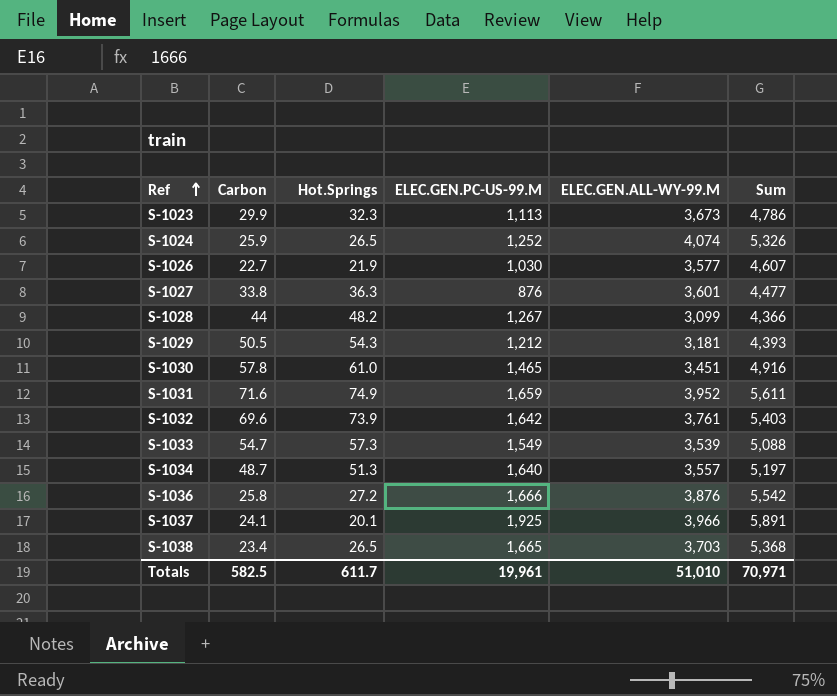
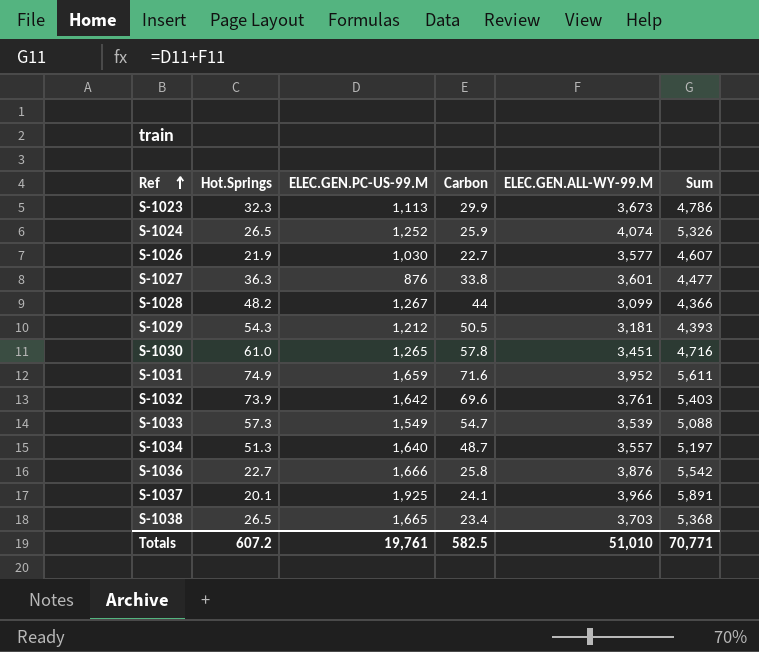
column Carbon | position: 2 -> 4
S-1030 | ELEC.GEN.PC-US-99.M: 1,465 -> 1,265
S-1030 | Sum: 4,916 -> 4,716
S-1036 | Hot.Springs: 27.2 -> 22.7
Totals | Hot.Springs: 611.7 -> 607.2
Totals | ELEC.GEN.PC-US-99.M: 19,961 -> 19,761
Totals | Sum: 70,971 -> 70,771

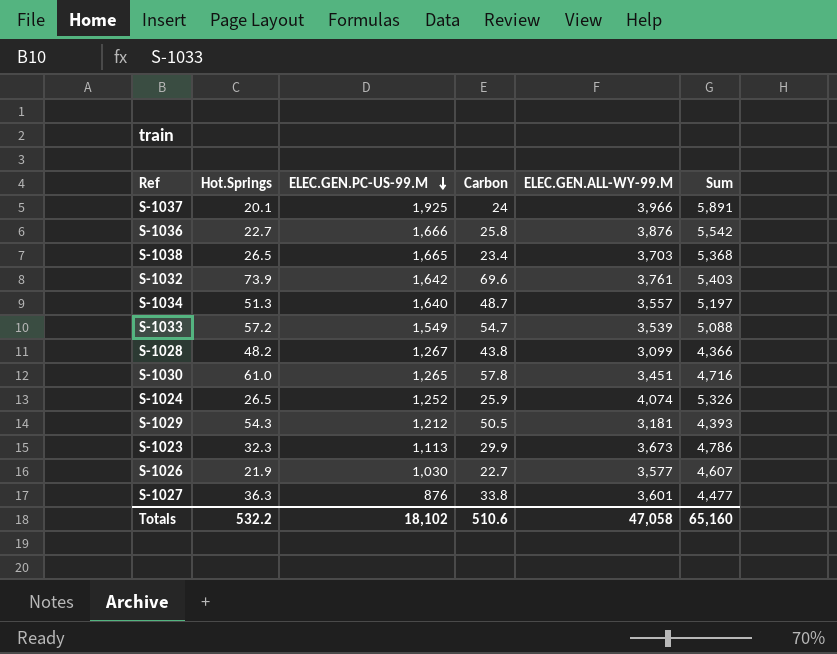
row order: Ref ascending -> ELEC.GEN.PC-US-99.M descending
row S-1031: 74.9 | 1,659 | 71.6 | 3,952 | 5,611 -> none
S-1037 | Carbon: 24.1 -> 24
S-1033 | Hot.Springs: 57.3 -> 57.2
S-1028 | Carbon: 44 -> 43.8
Totals | Hot.Springs: 607.2 -> 532.2
Totals | ELEC.GEN.PC-US-99.M: 19,761 -> 18,102
Totals | Carbon: 582.5 -> 510.6
Totals | ELEC.GEN.ALL-WY-99.M: 51,010 -> 47,058
Totals | Sum: 70,771 -> 65,160

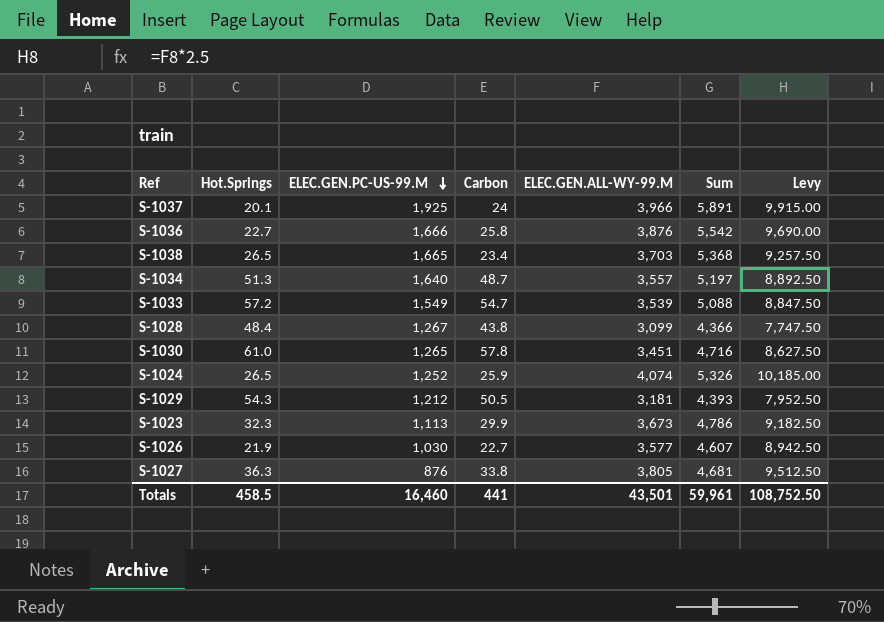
column Levy | formula: none -> [ELEC.GEN.ALL-WY-99.M] * 2.5
row S-1032: 73.9 | 1,642 | 69.6 | 3,761 | 5,403 -> none
S-1028 | Hot.Springs: 48.2 -> 48.4
S-1027 | ELEC.GEN.ALL-WY-99.M: 3,601 -> 3,805
S-1027 | Sum: 4,477 -> 4,681
Totals | Hot.Springs: 532.2 -> 458.5
Totals | ELEC.GEN.PC-US-99.M: 18,102 -> 16,460
Totals | Carbon: 510.6 -> 441
Totals | ELEC.GEN.ALL-WY-99.M: 47,058 -> 43,501
Totals | Sum: 65,160 -> 59,961

